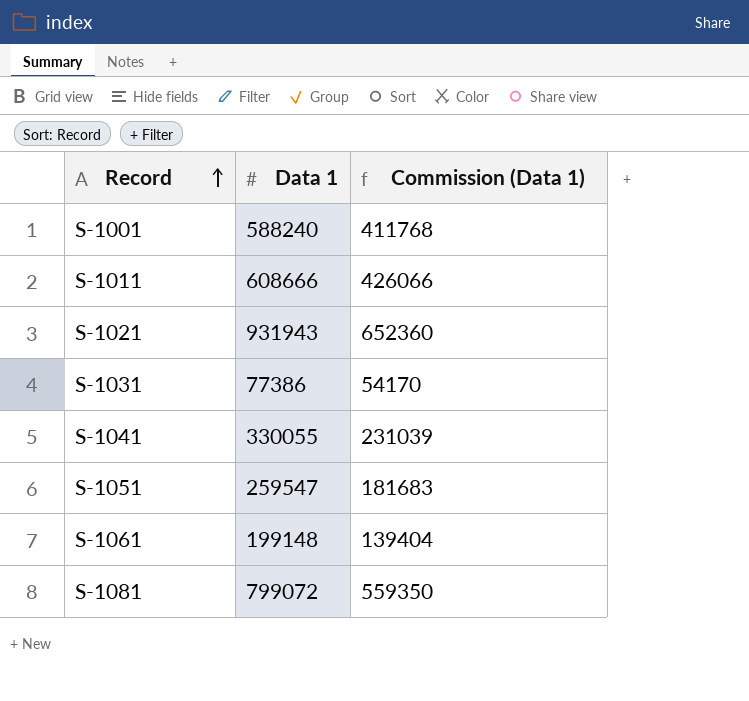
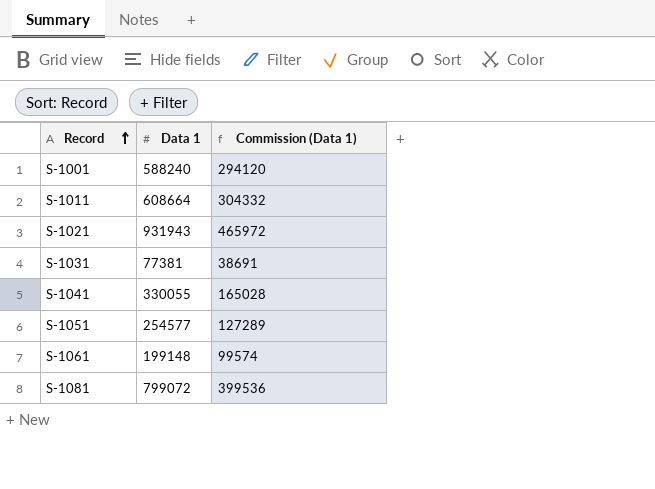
column Commission (Data 1) | formula: [Data 1] * 0.7 -> [Data 1] * 0.5
S-1011 | Data 1: 608666 -> 608664
S-1031 | Data 1: 77386 -> 77381
S-1051 | Data 1: 259547 -> 254577

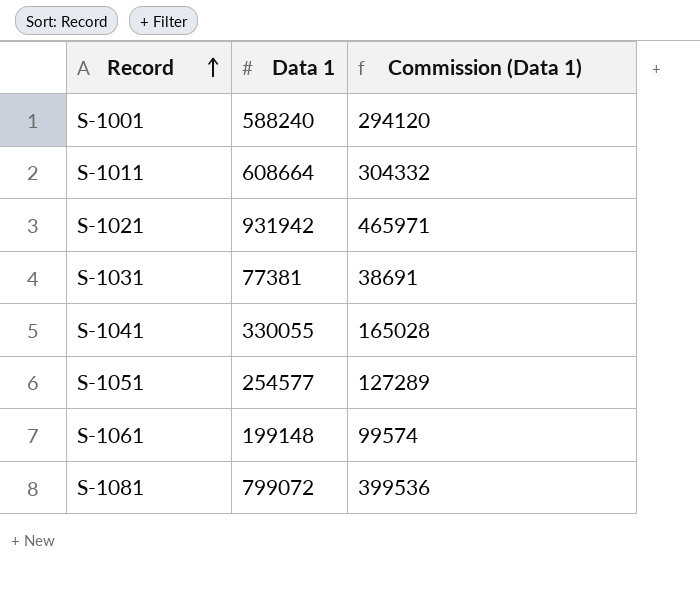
S-1021 | Data 1: 931943 -> 931942
S-1021 | Commission (Data 1): 465972 -> 465971

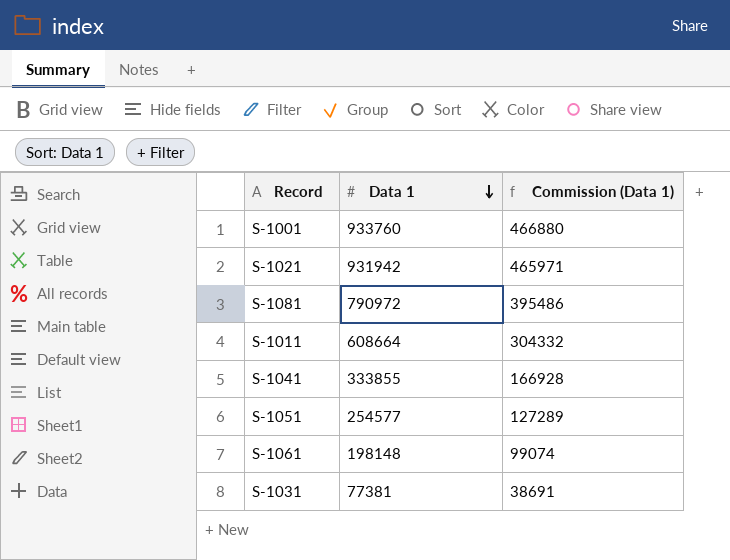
row order: Record ascending -> Data 1 descending
S-1001 | Data 1: 588240 -> 933760
S-1001 | Commission (Data 1): 294120 -> 466880
S-1081 | Data 1: 799072 -> 790972
S-1081 | Commission (Data 1): 399536 -> 395486
S-1041 | Data 1: 330055 -> 333855
S-1041 | Commission (Data 1): 165028 -> 166928
S-1061 | Data 1: 199148 -> 198148
S-1061 | Commission (Data 1): 99574 -> 99074

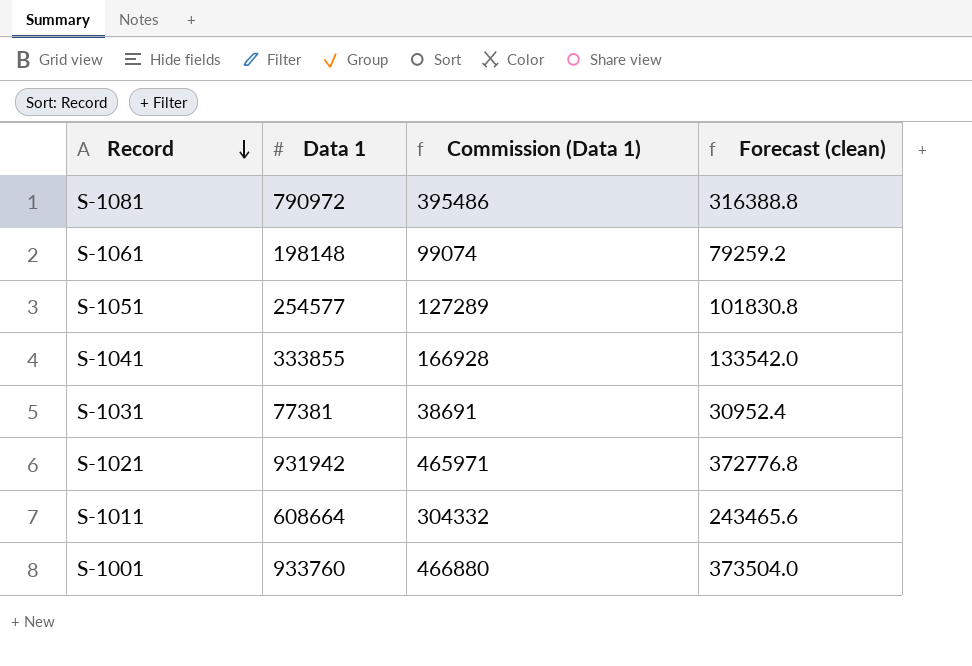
row order: Data 1 descending -> Record descending
column Forecast (clean) | formula: none -> [Data 1] * 0.4

